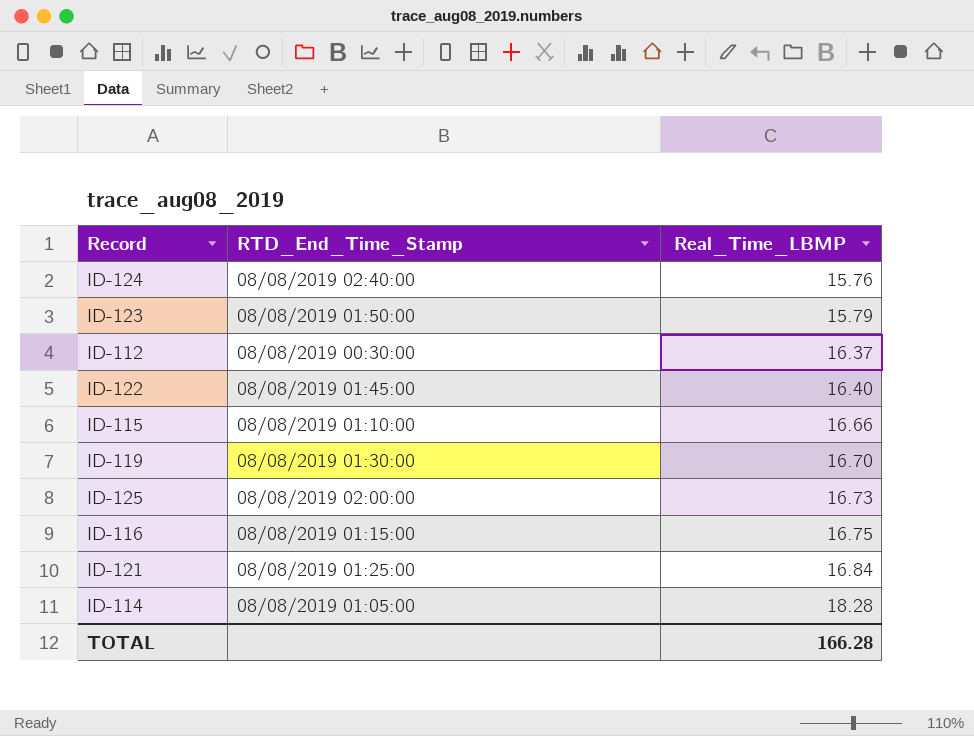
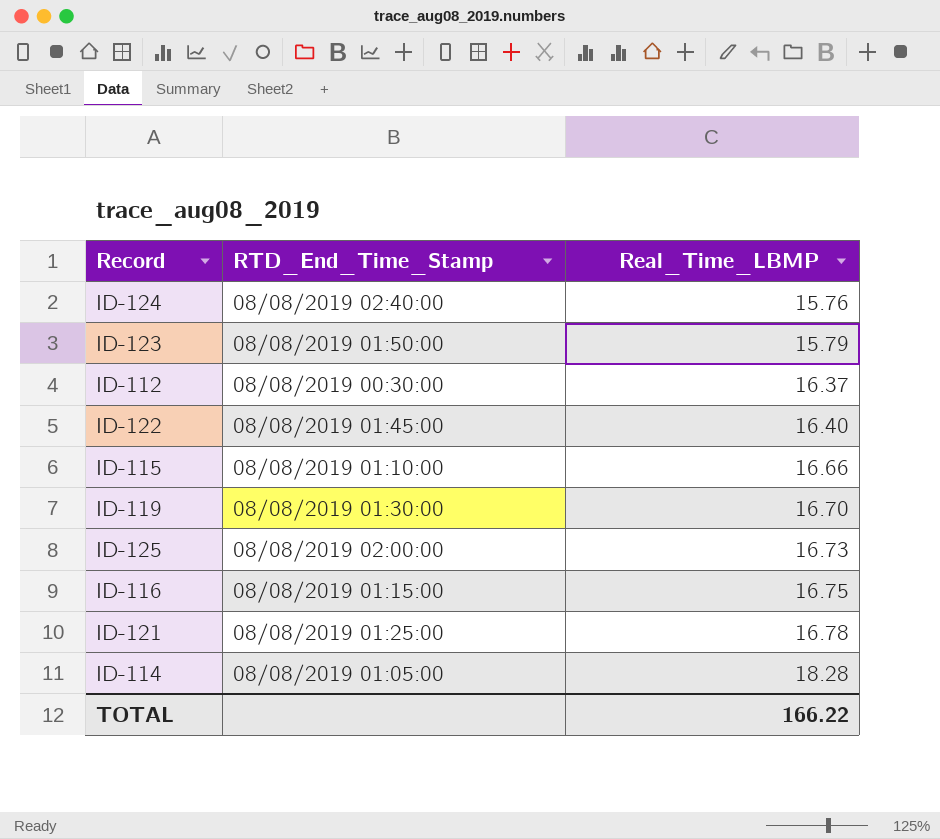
ID-121 | Real_Time_LBMP: 16.84 -> 16.78
TOTAL | Real_Time_LBMP: 166.28 -> 166.22

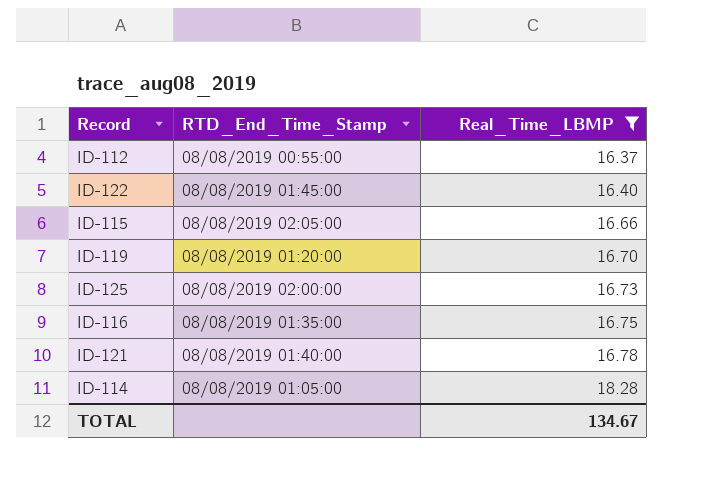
filter: none -> Real_Time_LBMP >= 16.37
ID-112 | RTD_End_Time_Stamp: 08/08/2019 00:30:00 -> 08/08/2019 00:55:00
ID-115 | RTD_End_Time_Stamp: 08/08/2019 01:10:00 -> 08/08/2019 02:05:00
ID-119 | RTD_End_Time_Stamp: 08/08/2019 01:30:00 -> 08/08/2019 01:20:00
ID-116 | RTD_End_Time_Stamp: 08/08/2019 01:15:00 -> 08/08/2019 01:35:00
ID-121 | RTD_End_Time_Stamp: 08/08/2019 01:25:00 -> 08/08/2019 01:40:00
TOTAL | Real_Time_LBMP: 166.22 -> 134.67

